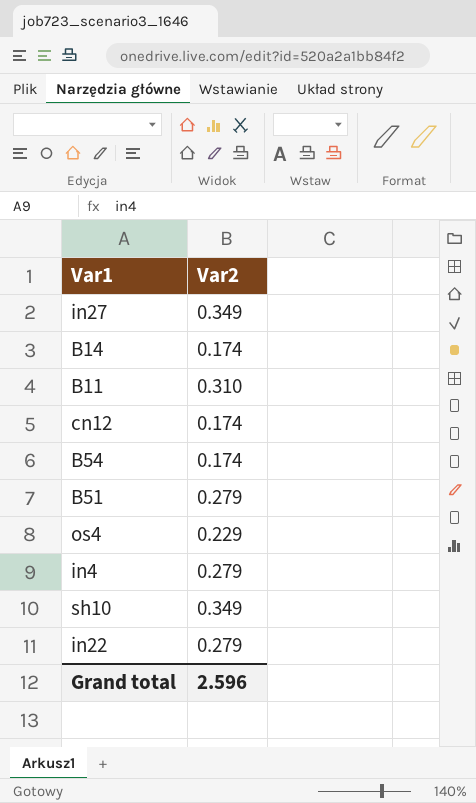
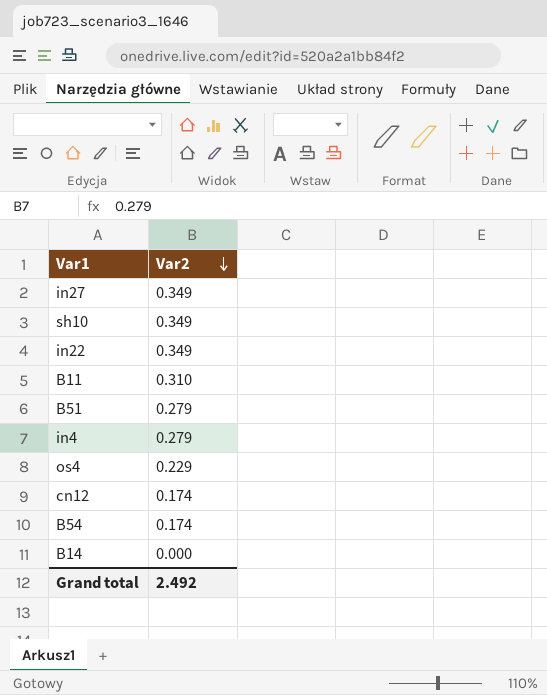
row order: none -> Var2 descending
in22 | Var2: 0.279 -> 0.349
B14 | Var2: 0.174 -> 0.000
Grand total | Var2: 2.596 -> 2.492

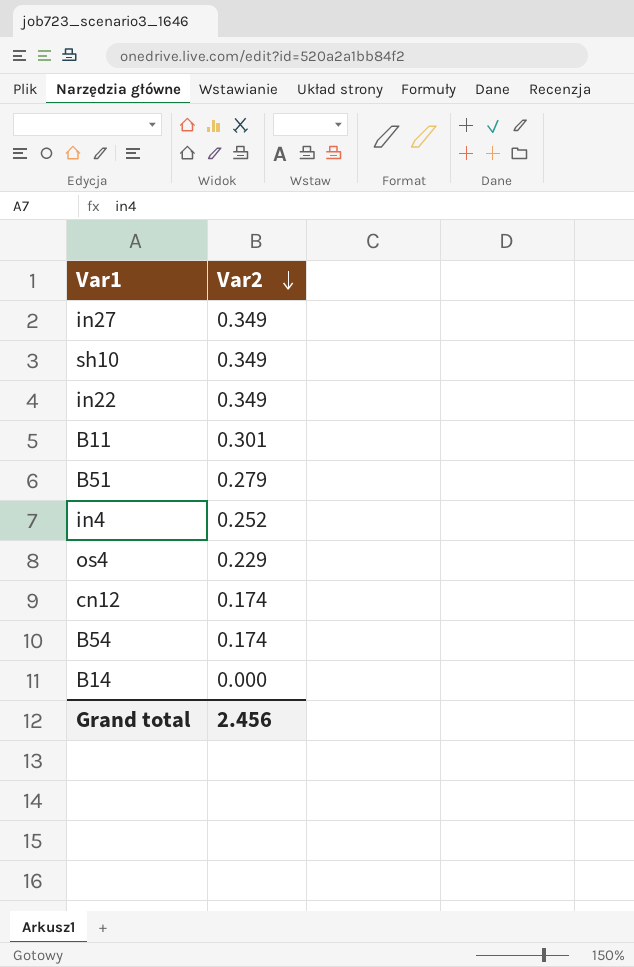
B11 | Var2: 0.310 -> 0.301
in4 | Var2: 0.279 -> 0.252
Grand total | Var2: 2.492 -> 2.456

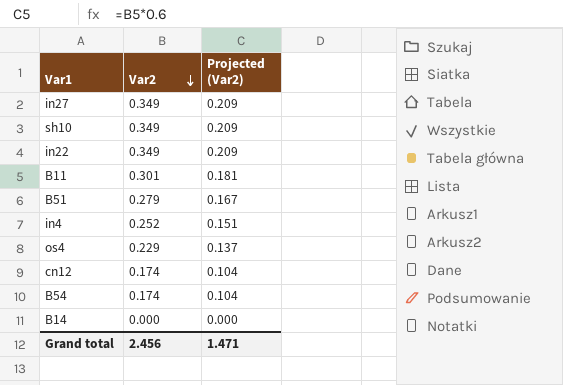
column Projected (Var2) | formula: none -> [Var2] * 0.6

